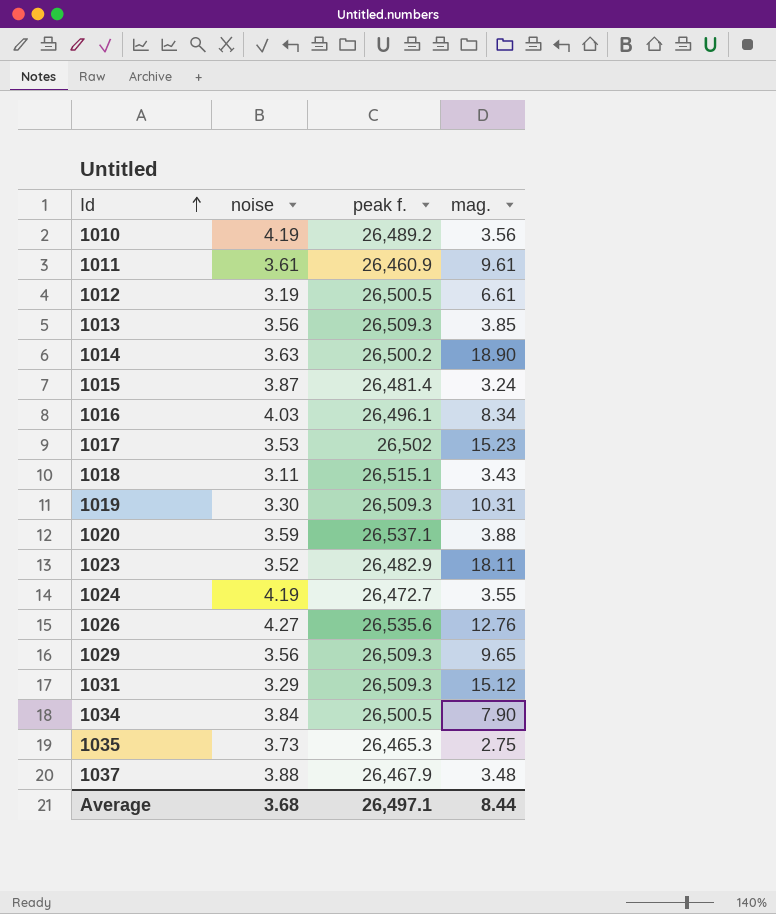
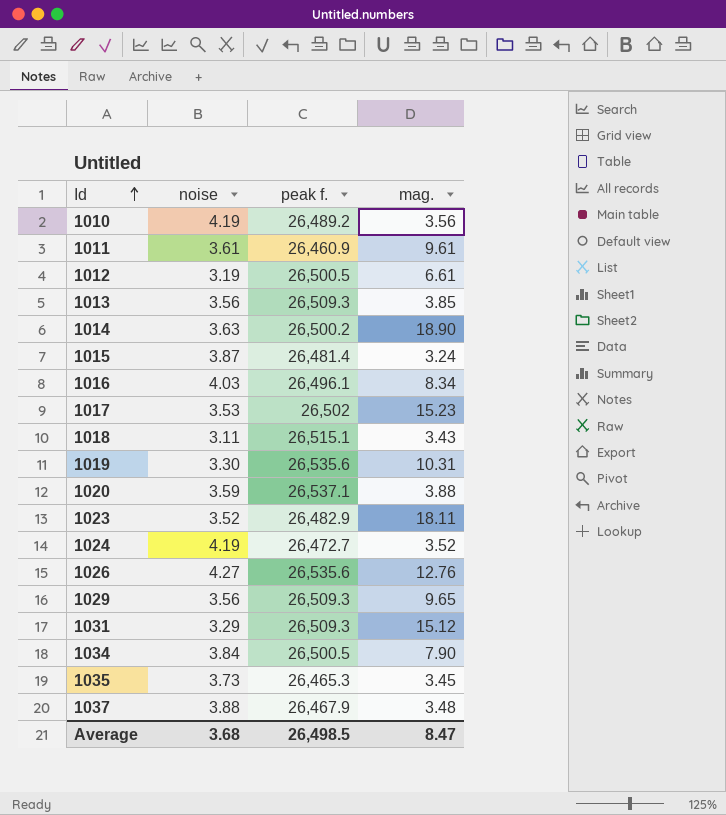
1019 | peak f.: 26,509.3 -> 26,535.6
1024 | mag.: 3.55 -> 3.52
1035 | mag.: 2.75 -> 3.45
Average | peak f.: 26,497.1 -> 26,498.5
Average | mag.: 8.44 -> 8.47

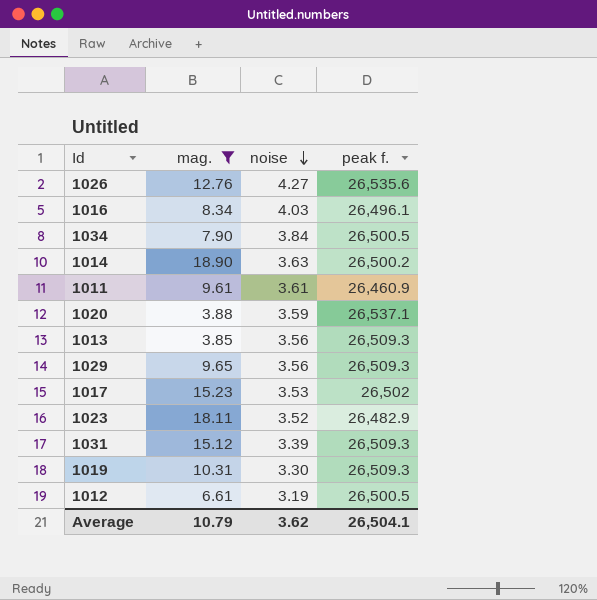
filter: none -> mag. >= 3.85
row order: Id ascending -> noise descending
column mag. | position: 4 -> 2
1031 | noise: 3.29 -> 3.39
1019 | peak f.: 26,535.6 -> 26,509.3
Average | mag.: 8.47 -> 10.79
Average | noise: 3.68 -> 3.62
Average | peak f.: 26,498.5 -> 26,504.1

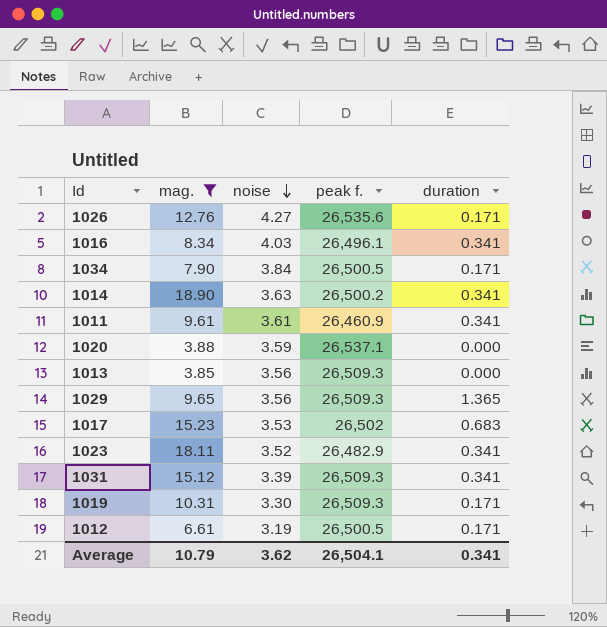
column duration | position: none -> 5

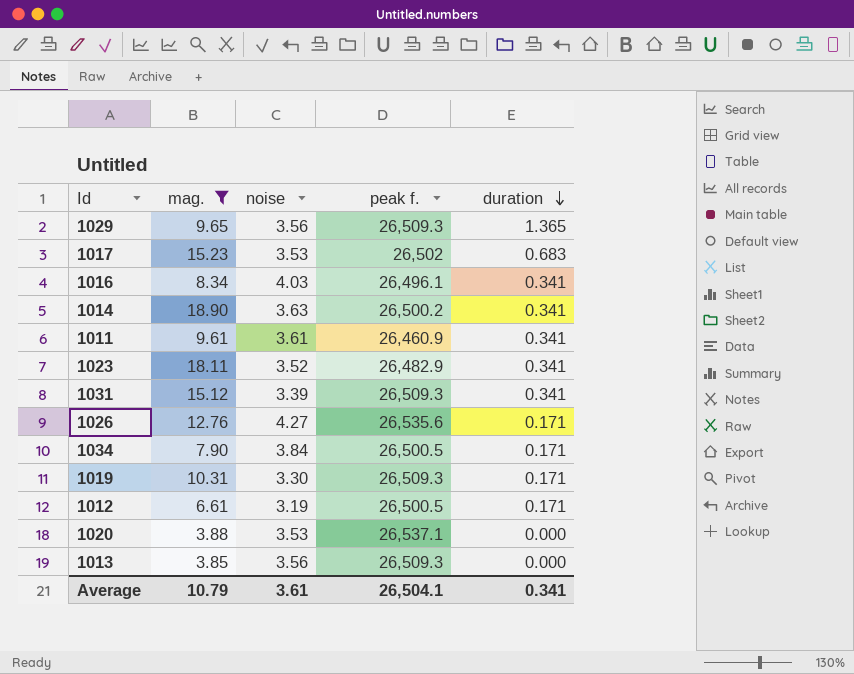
row order: noise descending -> duration descending
1020 | noise: 3.59 -> 3.53
Average | noise: 3.62 -> 3.61

